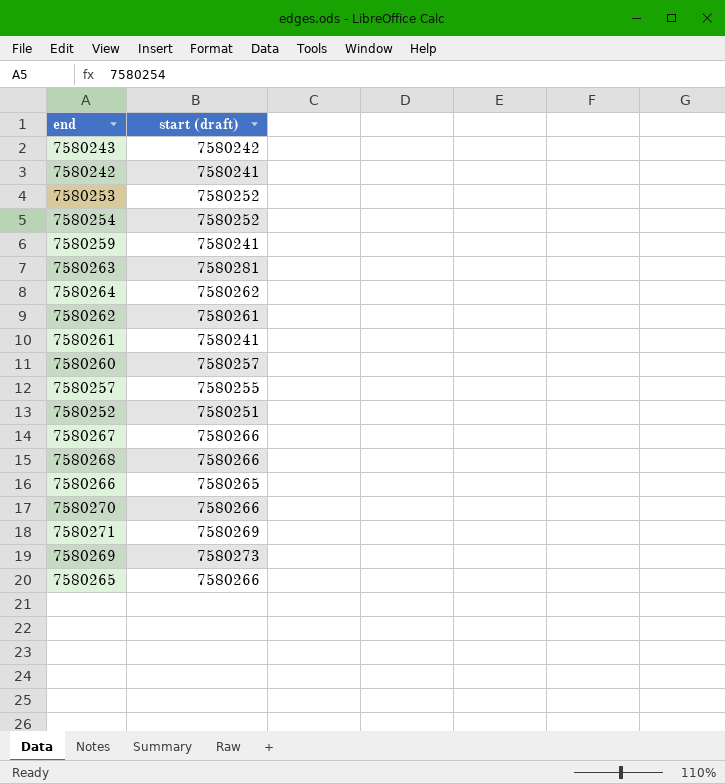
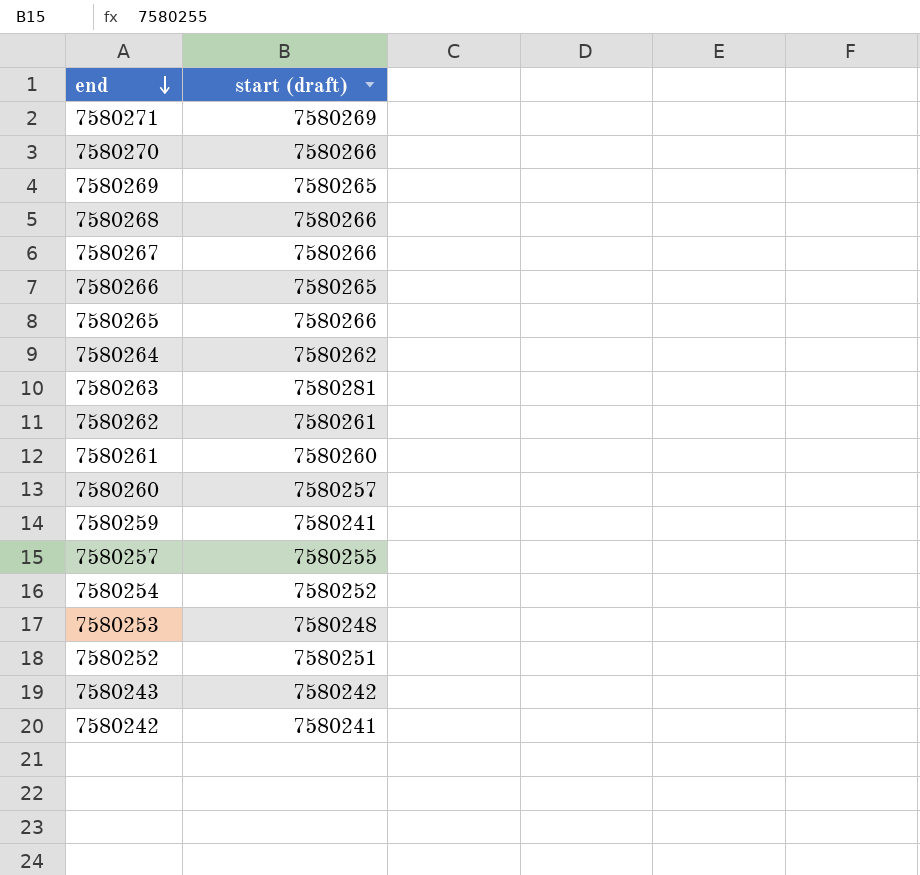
row order: none -> end descending
7580269 | start (draft): 7580273 -> 7580265
7580261 | start (draft): 7580241 -> 7580260
7580253 | start (draft): 7580252 -> 7580248

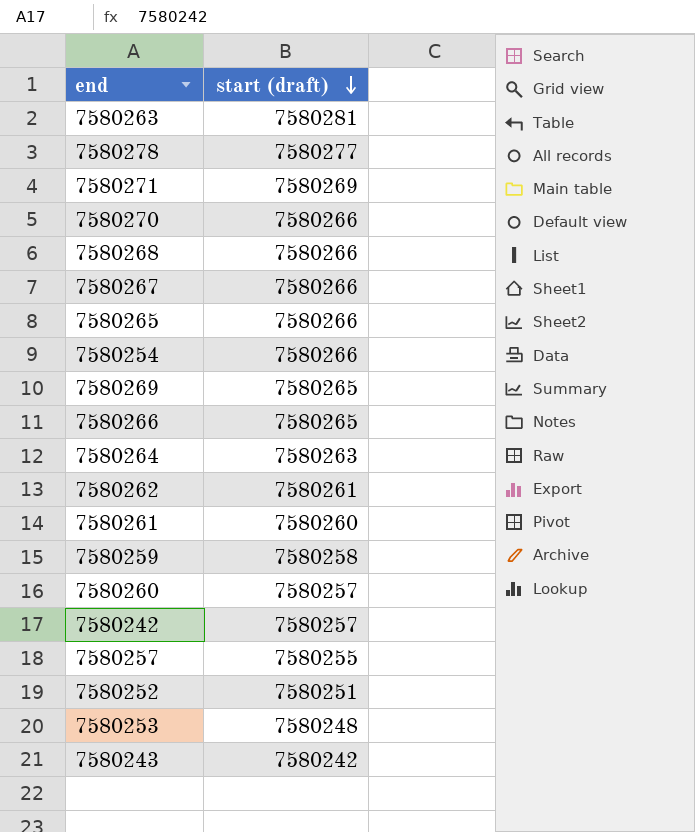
row order: end descending -> start (draft) descending
row 7580278: none -> 7580277
7580254 | start (draft): 7580252 -> 7580266
7580264 | start (draft): 7580262 -> 7580263
7580259 | start (draft): 7580241 -> 7580258
7580242 | start (draft): 7580241 -> 7580257

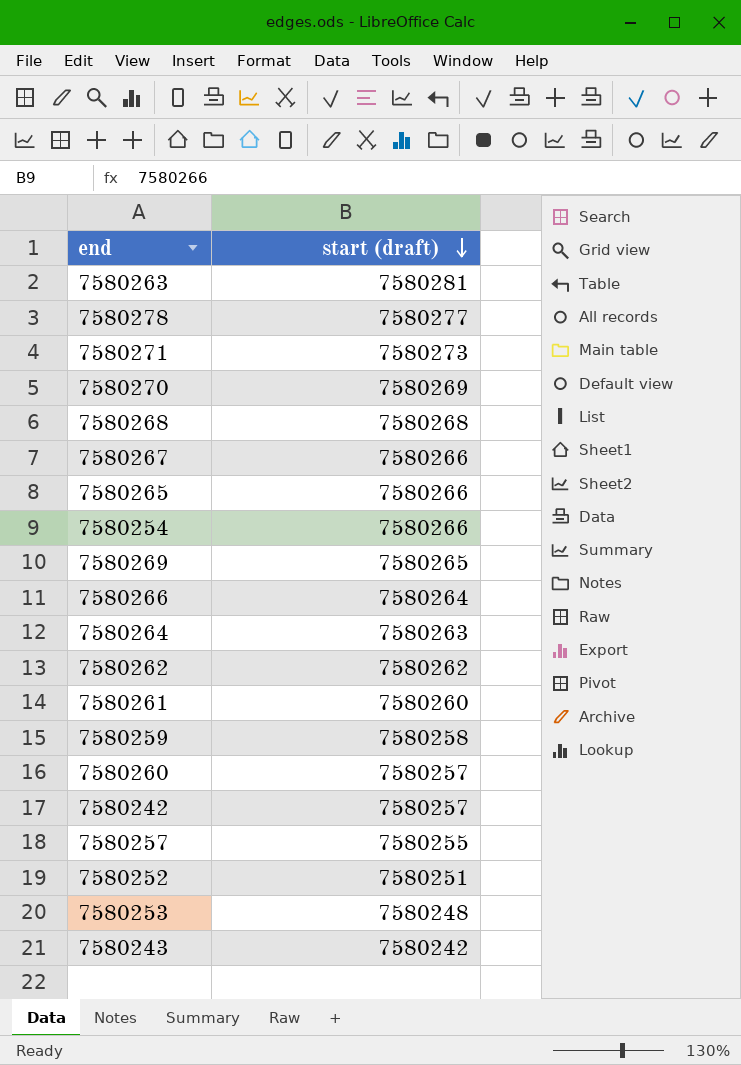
7580271 | start (draft): 7580269 -> 7580273
7580270 | start (draft): 7580266 -> 7580269
7580268 | start (draft): 7580266 -> 7580268
7580266 | start (draft): 7580265 -> 7580264
7580262 | start (draft): 7580261 -> 7580262

